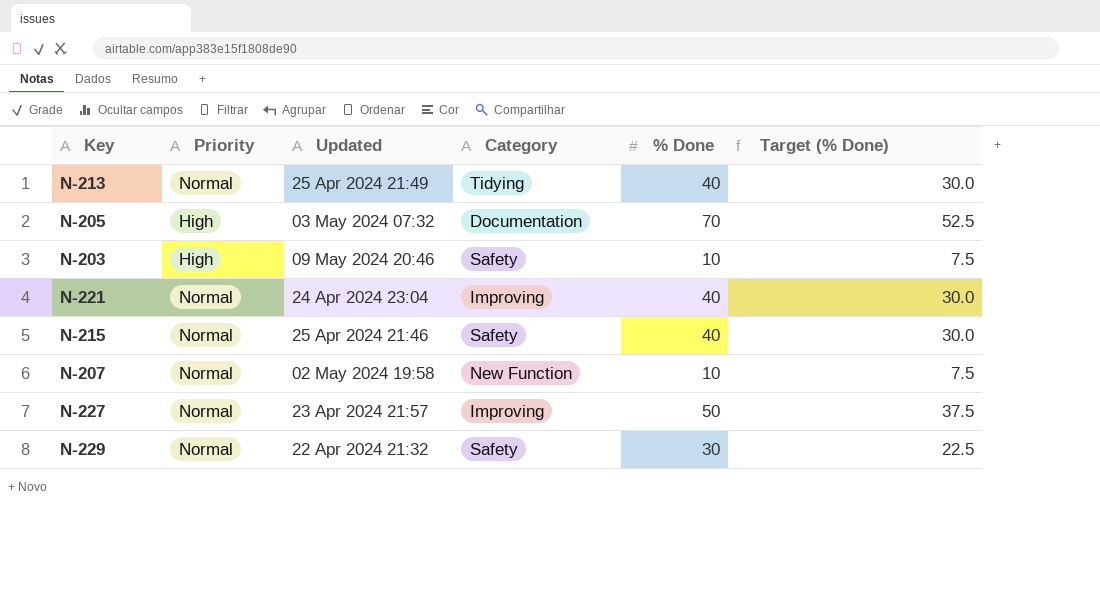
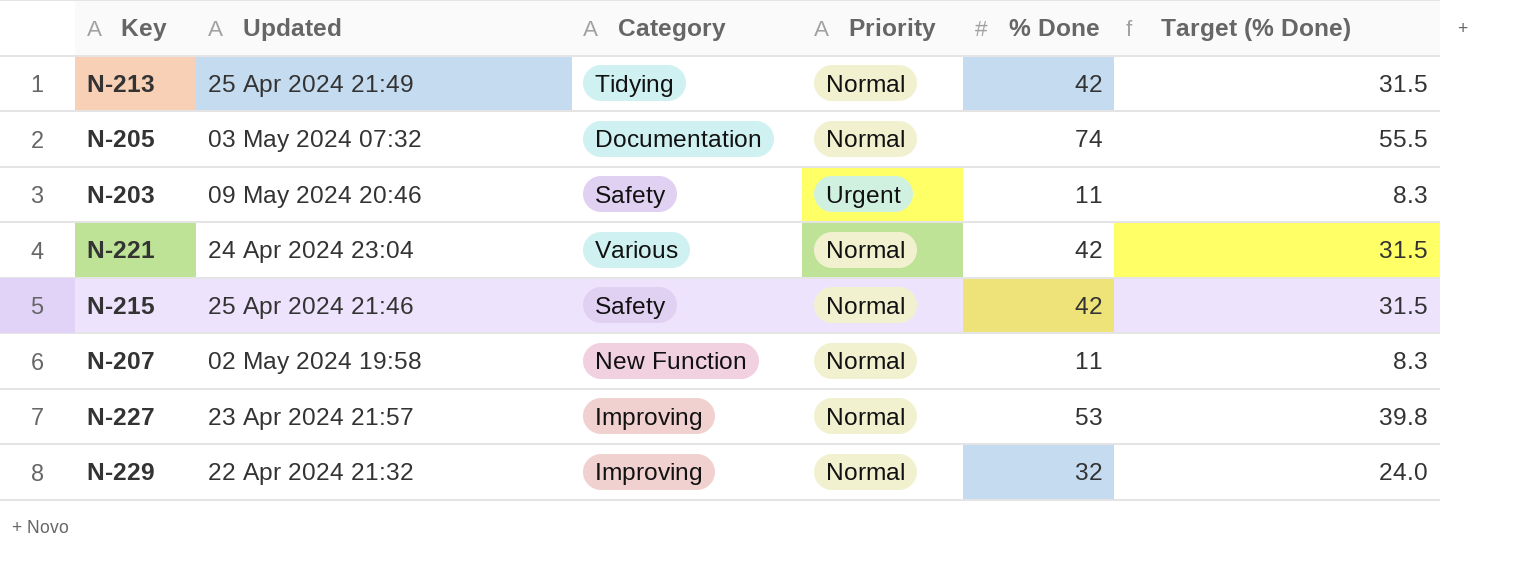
column Priority | position: 2 -> 4
N-213 | % Done: 40 -> 42
N-213 | Target (% Done): 30.0 -> 31.5
N-205 | Priority: High -> Normal
N-205 | % Done: 70 -> 74
N-205 | Target (% Done): 52.5 -> 55.5
N-203 | Priority: High -> Urgent
N-203 | % Done: 10 -> 11
N-203 | Target (% Done): 7.5 -> 8.3
N-221 | Category: Improving -> Various
N-221 | % Done: 40 -> 42
N-221 | Target (% Done): 30.0 -> 31.5
N-215 | % Done: 40 -> 42
N-215 | Target (% Done): 30.0 -> 31.5
N-207 | % Done: 10 -> 11
N-207 | Target (% Done): 7.5 -> 8.3
N-227 | % Done: 50 -> 53
N-227 | Target (% Done): 37.5 -> 39.8
N-229 | Category: Safety -> Improving
N-229 | % Done: 30 -> 32
N-229 | Target (% Done): 22.5 -> 24.0

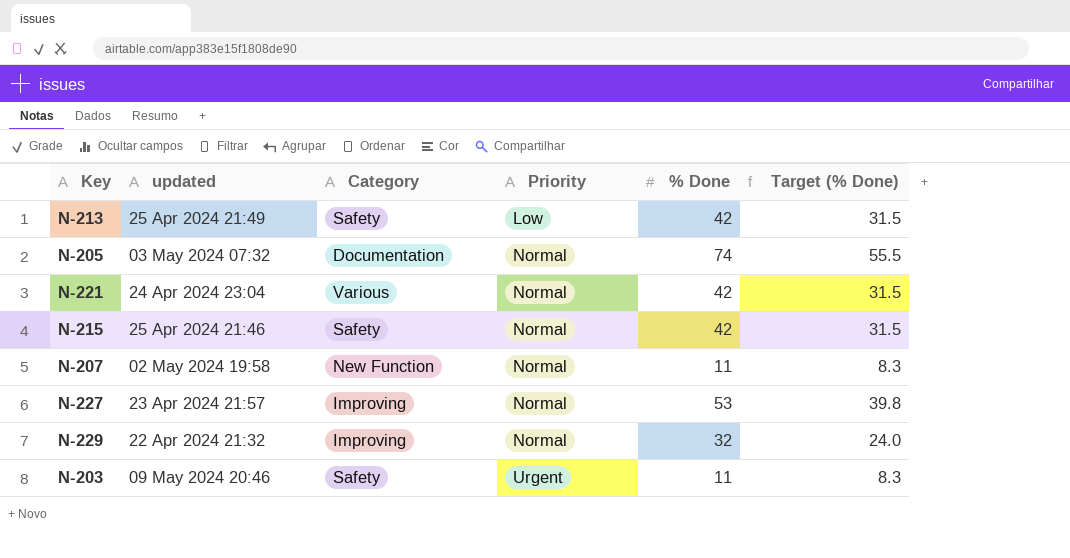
row order: none -> Priority ascending
column name: Updated -> updated
N-213 | Category: Tidying -> Safety
N-213 | Priority: Normal -> Low

